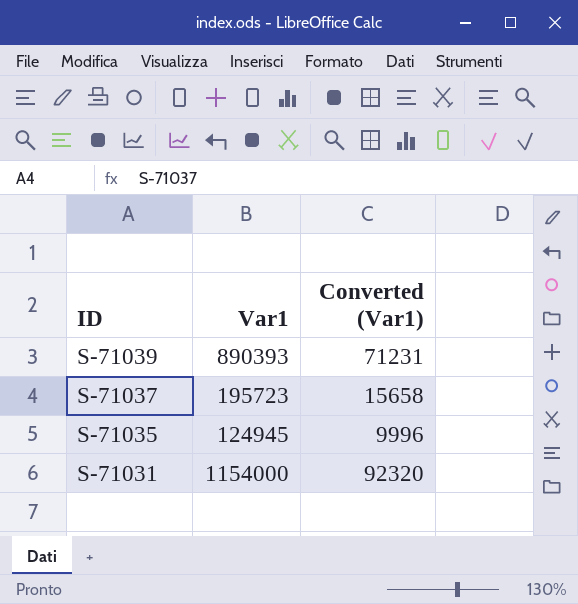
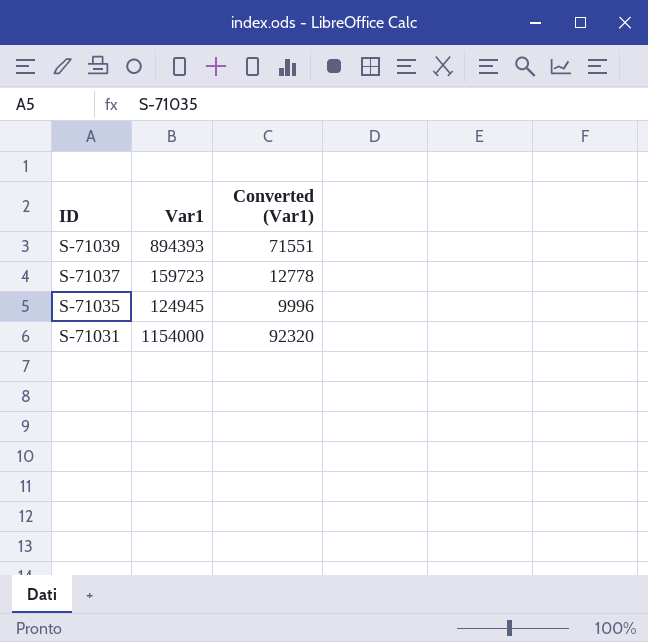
S-71039 | Var1: 890393 -> 894393
S-71039 | Converted (Var1): 71231 -> 71551
S-71037 | Var1: 195723 -> 159723
S-71037 | Converted (Var1): 15658 -> 12778

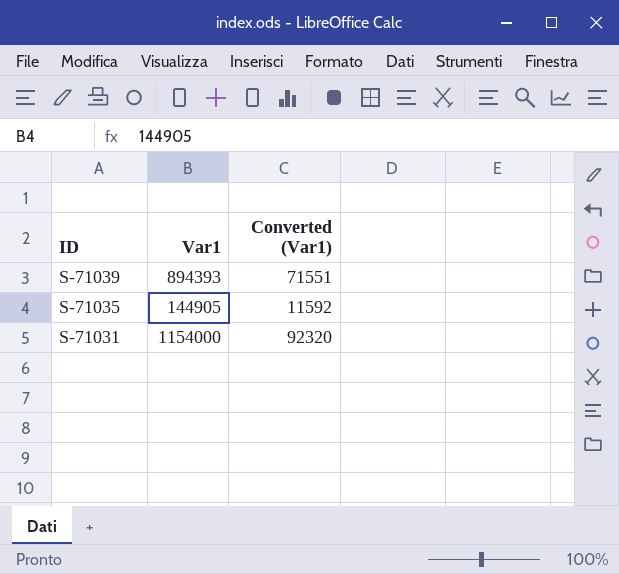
row S-71037: 159723 | 12778 -> none
S-71035 | Var1: 124945 -> 144905
S-71035 | Converted (Var1): 9996 -> 11592

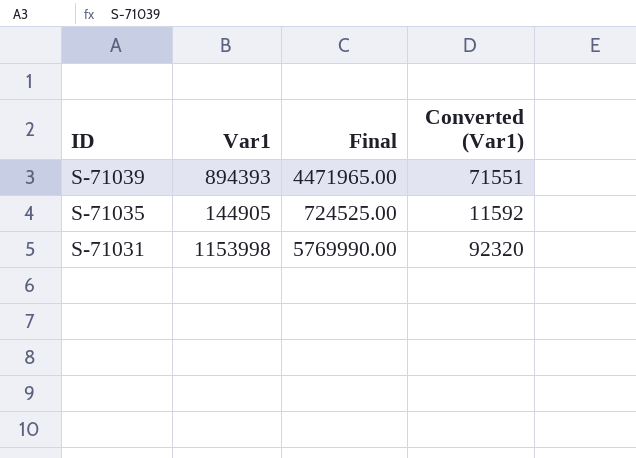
column Final | formula: none -> [Var1] * 5
S-71031 | Var1: 1154000 -> 1153998

